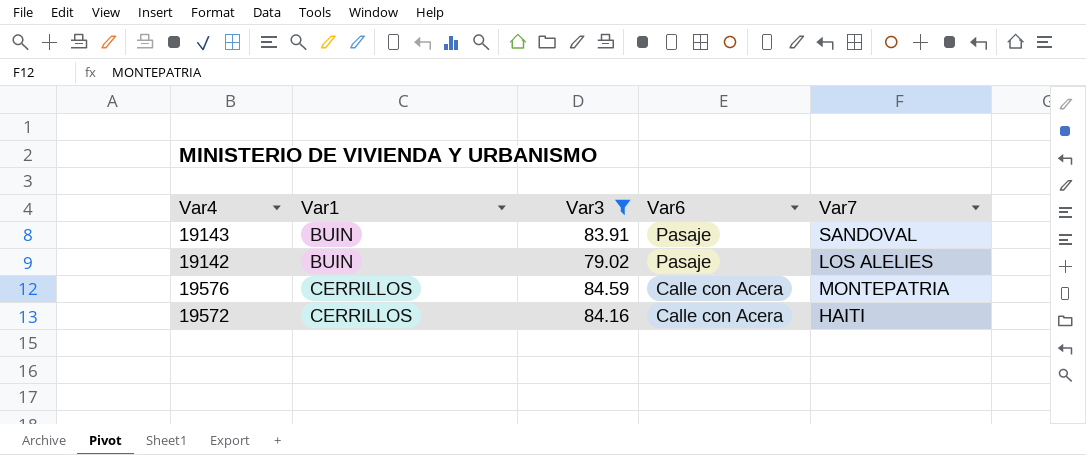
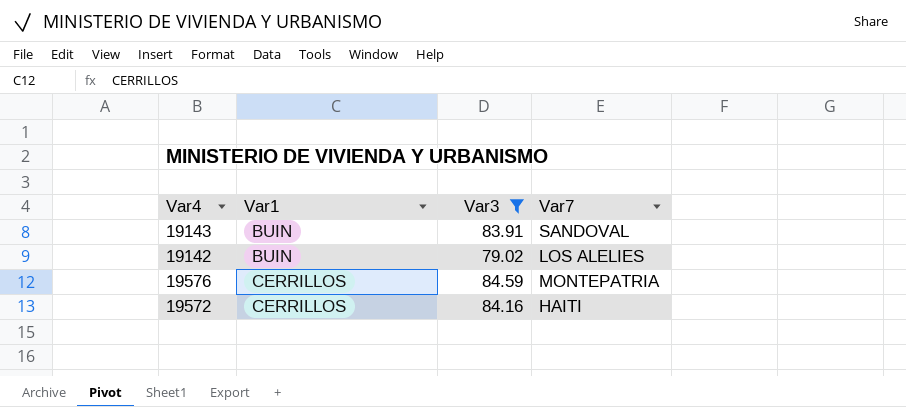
column Var6 | position: 4 -> none

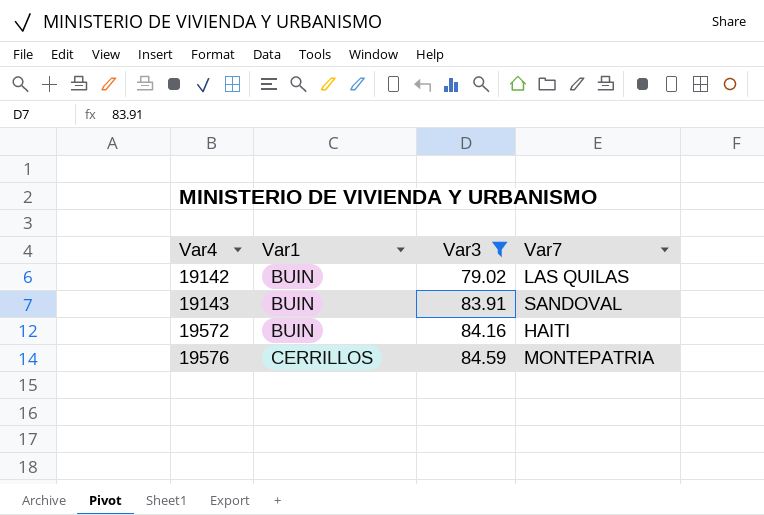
row order: Var1 ascending -> Var4 ascending
19142 | Var7: LOS ALELIES -> LAS QUILAS
19572 | Var1: CERRILLOS -> BUIN

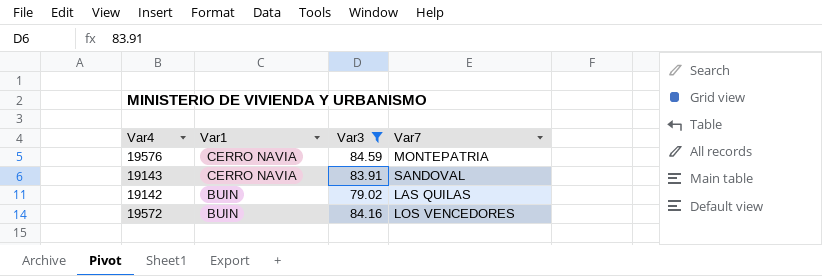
row order: Var4 ascending -> Var1 descending
19576 | Var1: CERRILLOS -> CERRO NAVIA
19143 | Var1: BUIN -> CERRO NAVIA
19572 | Var7: HAITI -> LOS VENCEDORES

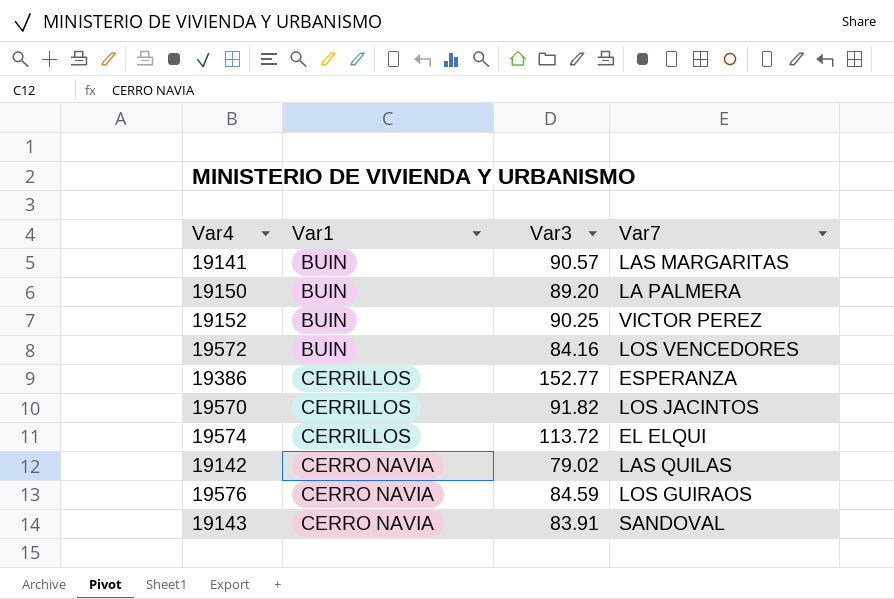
filter: Var3 <= 84.59 -> none
row order: Var1 descending -> Var1 ascending
19142 | Var1: BUIN -> CERRO NAVIA
19576 | Var7: MONTEPATRIA -> LOS GUIRAOS

